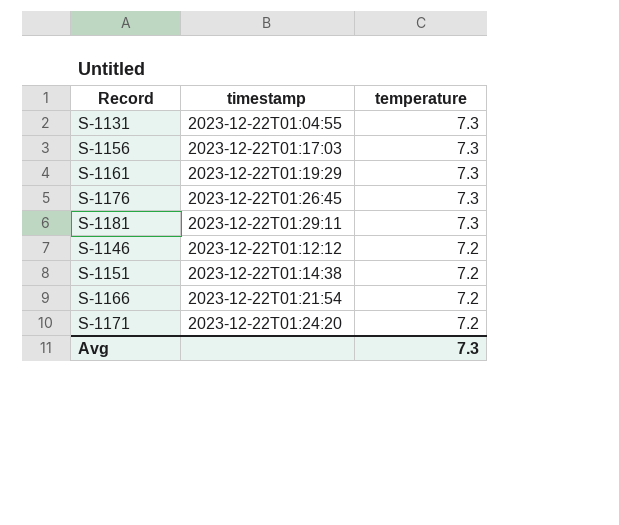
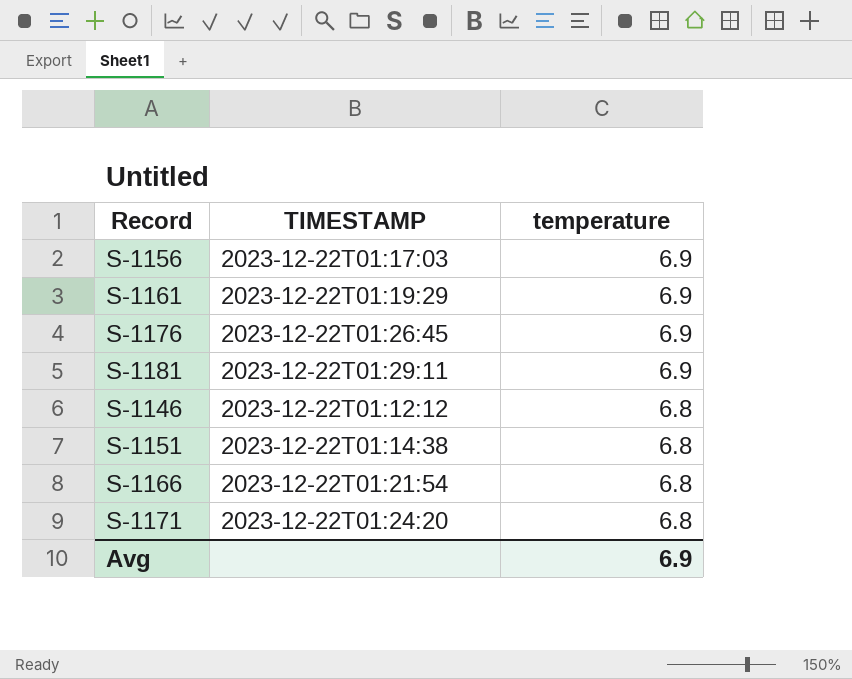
column name: timestamp -> TIMESTAMP
row S-1131: 2023-12-22T01:04:55 | 7.3 -> none
S-1156 | temperature: 7.3 -> 6.9
S-1161 | temperature: 7.3 -> 6.9
S-1176 | temperature: 7.3 -> 6.9
S-1181 | temperature: 7.3 -> 6.9
S-1146 | temperature: 7.2 -> 6.8
S-1151 | temperature: 7.2 -> 6.8
S-1166 | temperature: 7.2 -> 6.8
S-1171 | temperature: 7.2 -> 6.8
Avg | temperature: 7.3 -> 6.9

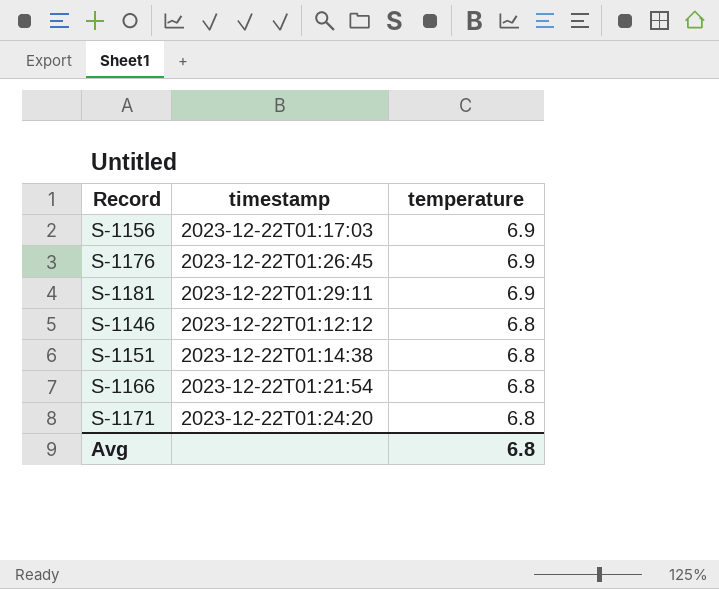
column name: TIMESTAMP -> timestamp
row S-1161: 2023-12-22T01:19:29 | 6.9 -> none
Avg | temperature: 6.9 -> 6.8

